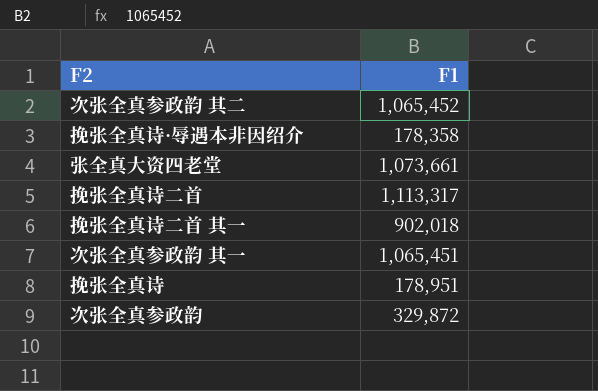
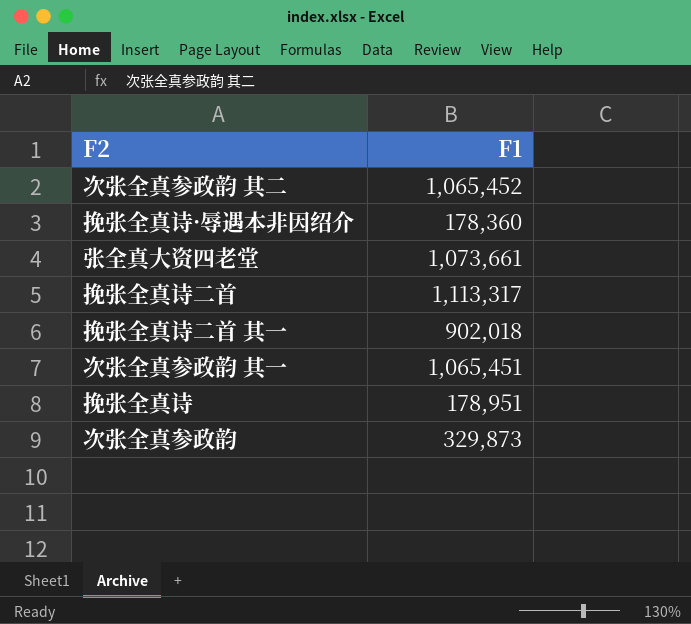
挽张全真诗·辱遇本非因绍介 | F1: 178,358 -> 178,360
次张全真参政韵 | F1: 329,872 -> 329,873

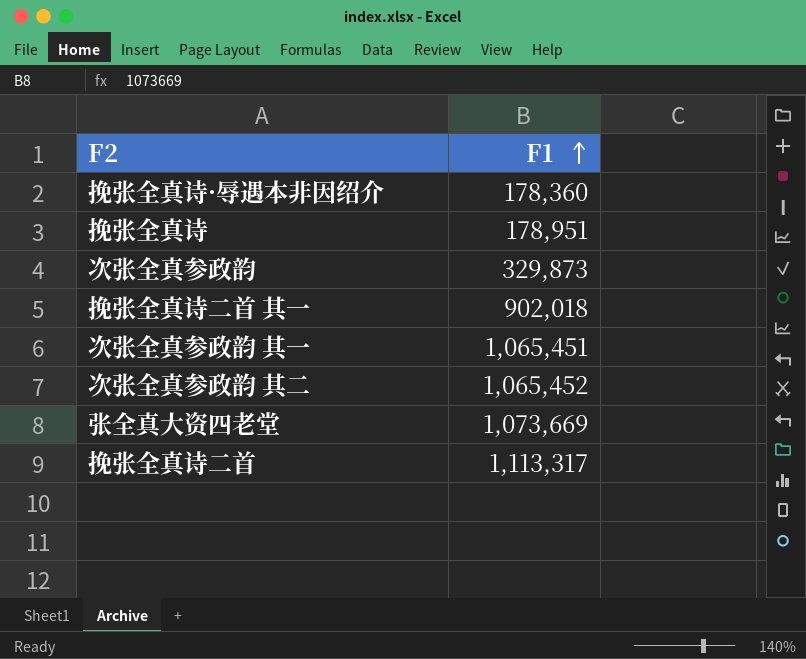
row order: none -> F1 ascending
张全真大资四老堂 | F1: 1,073,661 -> 1,073,669

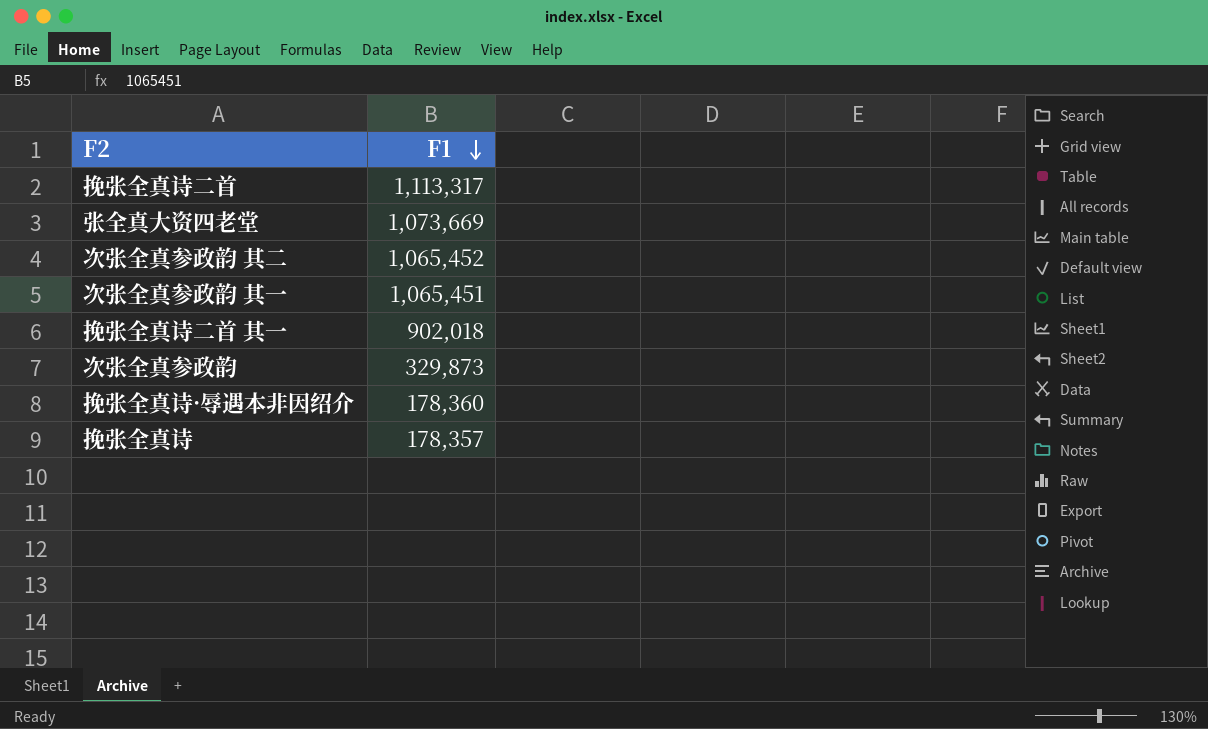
row order: F1 ascending -> F1 descending
挽张全真诗 | F1: 178,951 -> 178,357

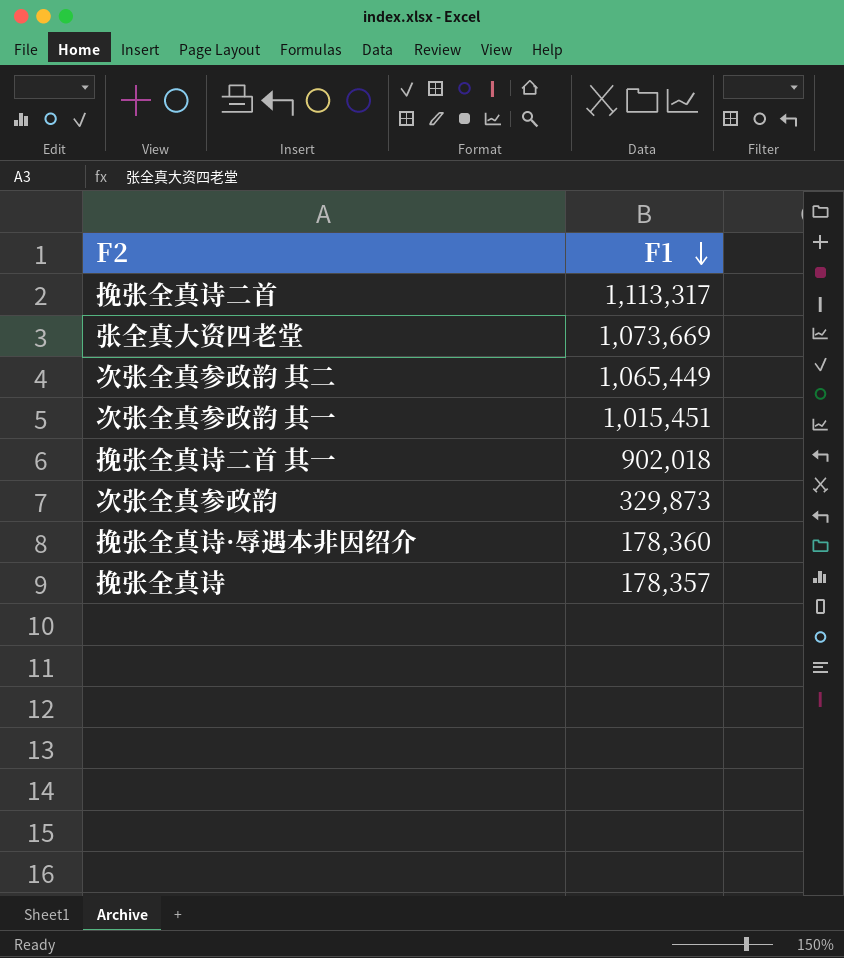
次张全真参政韵 其二 | F1: 1,065,452 -> 1,065,449
次张全真参政韵 其一 | F1: 1,065,451 -> 1,015,451

